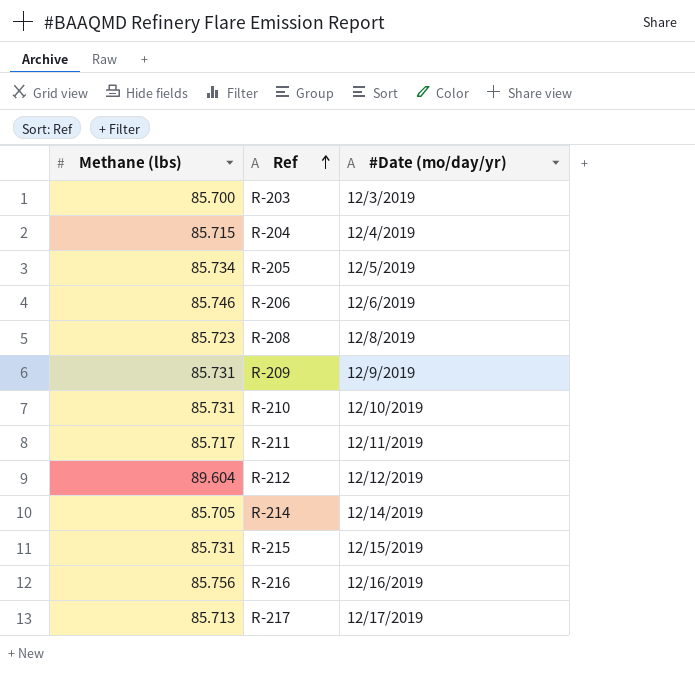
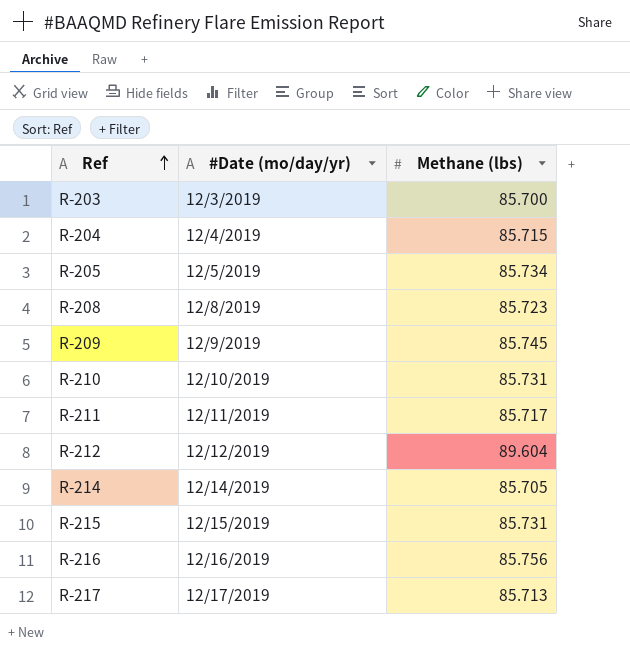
column Methane (lbs) | position: 1 -> 3
row R-206: 85.746 | 12/6/2019 -> none
R-209 | Methane (lbs): 85.731 -> 85.745

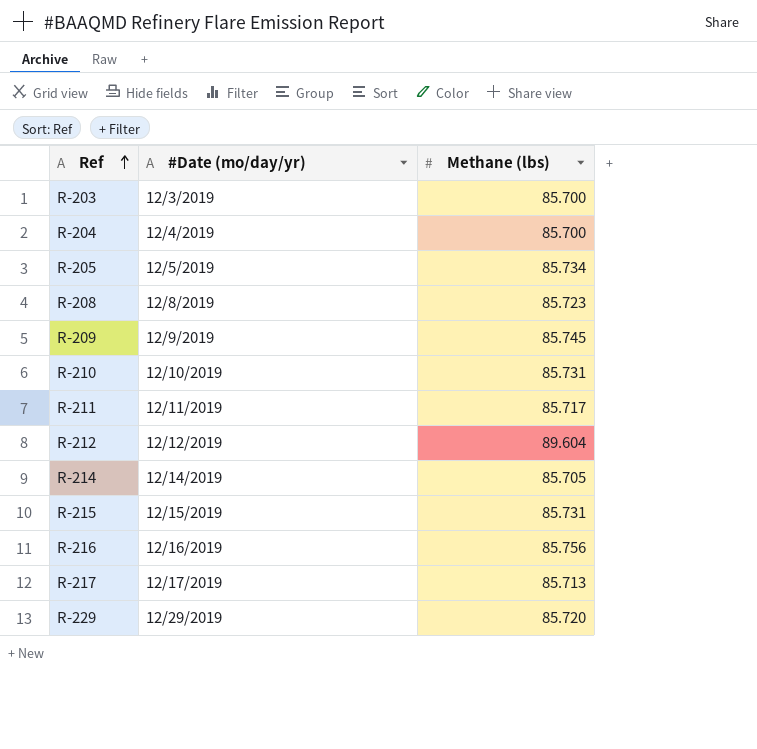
R-204 | Methane (lbs): 85.715 -> 85.700
row R-229: none -> 12/29/2019 | 85.720

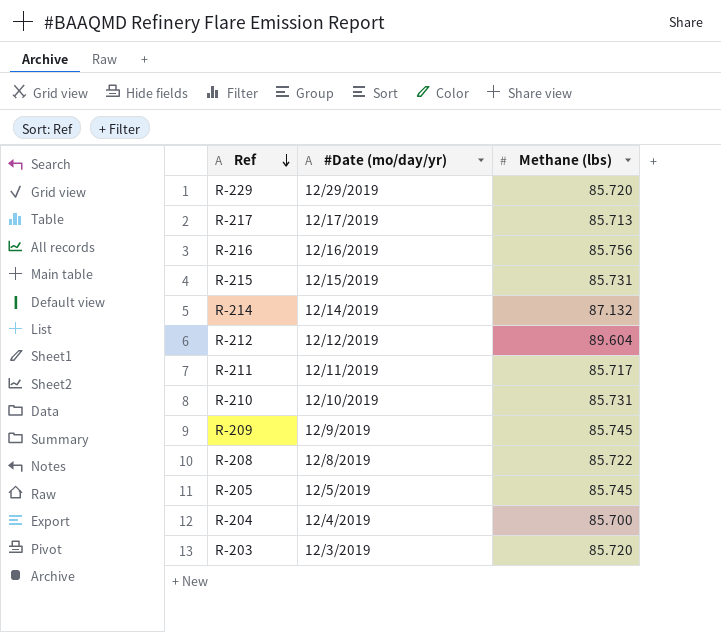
row order: Ref ascending -> Ref descending
R-214 | Methane (lbs): 85.705 -> 87.132
R-208 | Methane (lbs): 85.723 -> 85.722
R-205 | Methane (lbs): 85.734 -> 85.745
R-203 | Methane (lbs): 85.700 -> 85.720

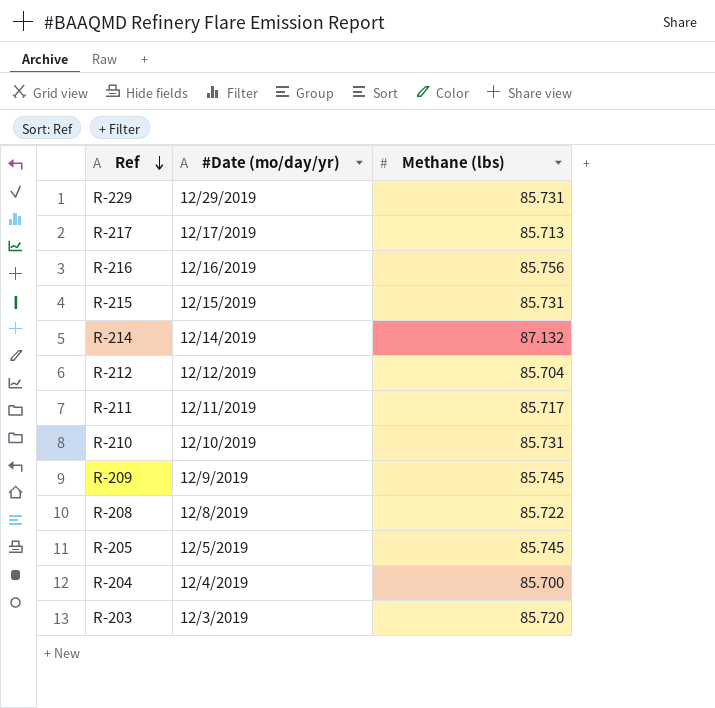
R-229 | Methane (lbs): 85.720 -> 85.731
R-212 | Methane (lbs): 89.604 -> 85.704

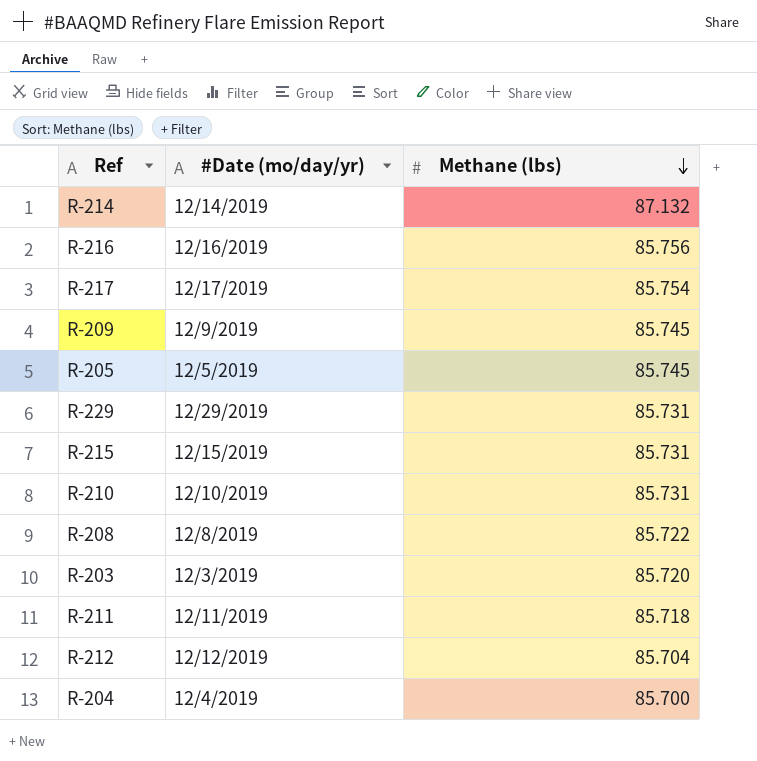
row order: Ref descending -> Methane (lbs) descending
R-217 | Methane (lbs): 85.713 -> 85.754
R-211 | Methane (lbs): 85.717 -> 85.718

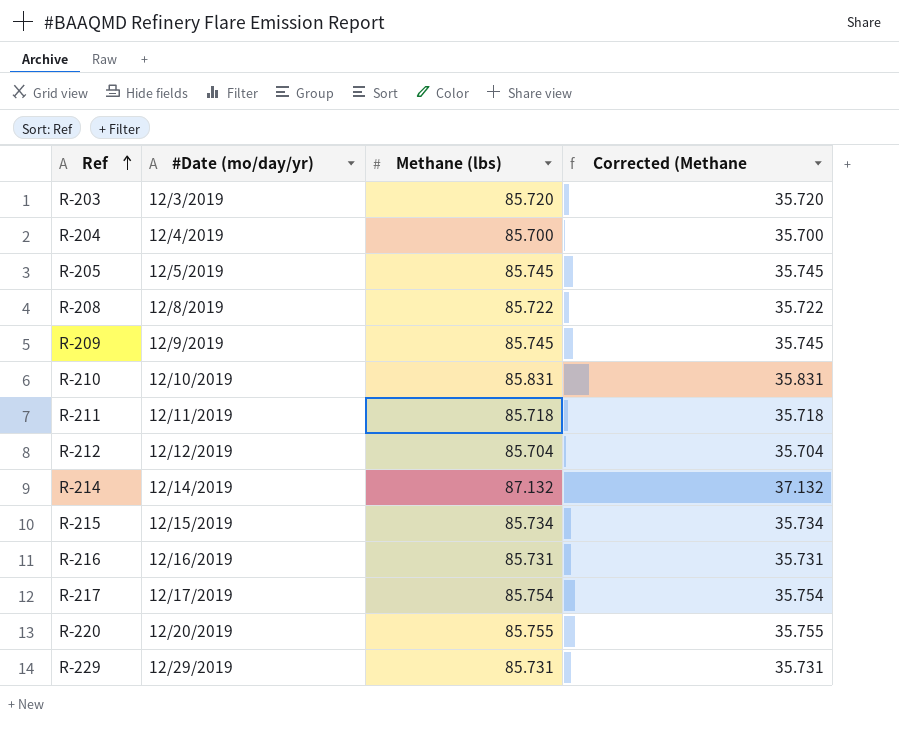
row order: Methane (lbs) descending -> Ref ascending
column Corrected (Methane | formula: none -> [Methane (lbs)] - 50
R-210 | Methane (lbs): 85.731 -> 85.831
R-215 | Methane (lbs): 85.731 -> 85.734
R-216 | Methane (lbs): 85.756 -> 85.731
row R-220: none -> 12/20/2019 | 85.755 | 35.755

